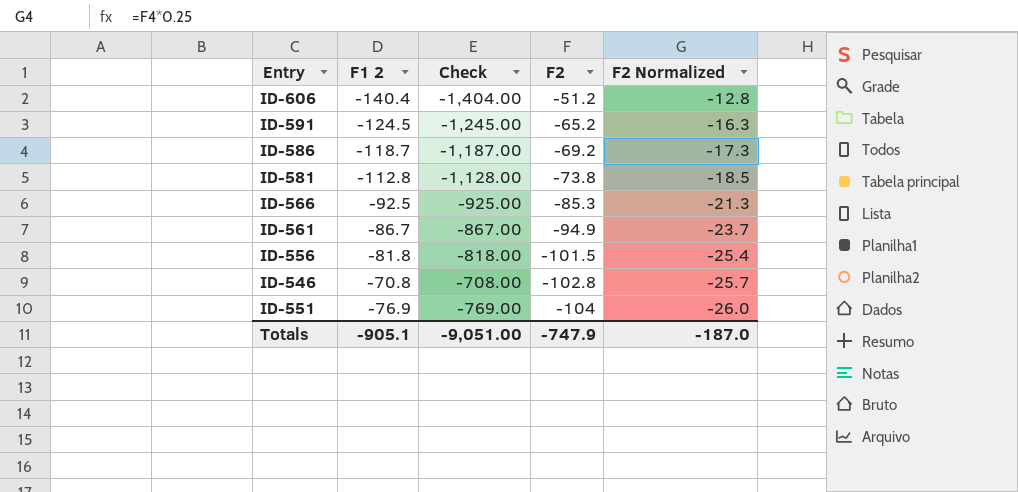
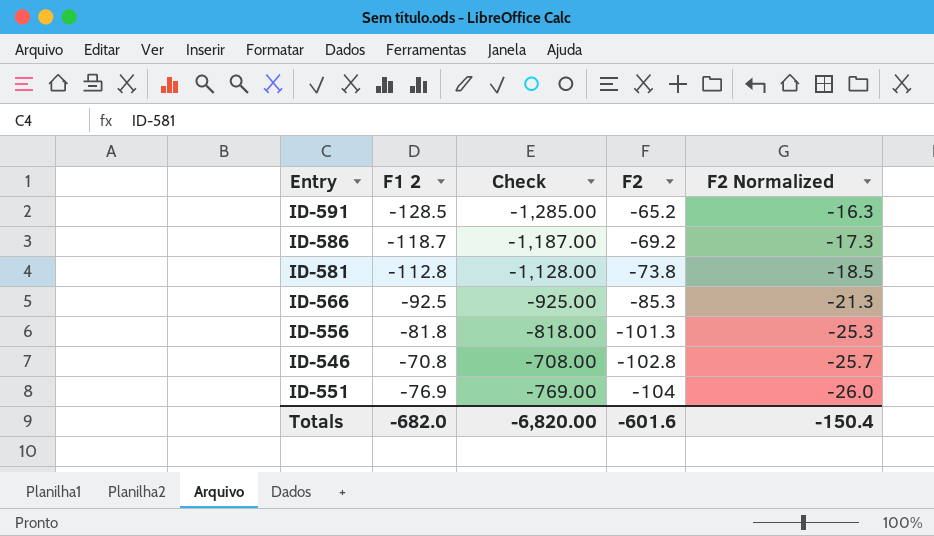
row ID-606: -140.4 | -1,404.00 | -51.2 | -12.8 -> none
row ID-561: -86.7 | -867.00 | -94.9 | -23.7 -> none
ID-591 | F1 2: -124.5 -> -128.5
ID-591 | Check: -1,245.00 -> -1,285.00
ID-556 | F2: -101.5 -> -101.3
ID-556 | F2 Normalized: -25.4 -> -25.3
Totals | F1 2: -905.1 -> -682.0
Totals | Check: -9,051.00 -> -6,820.00
Totals | F2: -747.9 -> -601.6
Totals | F2 Normalized: -187.0 -> -150.4

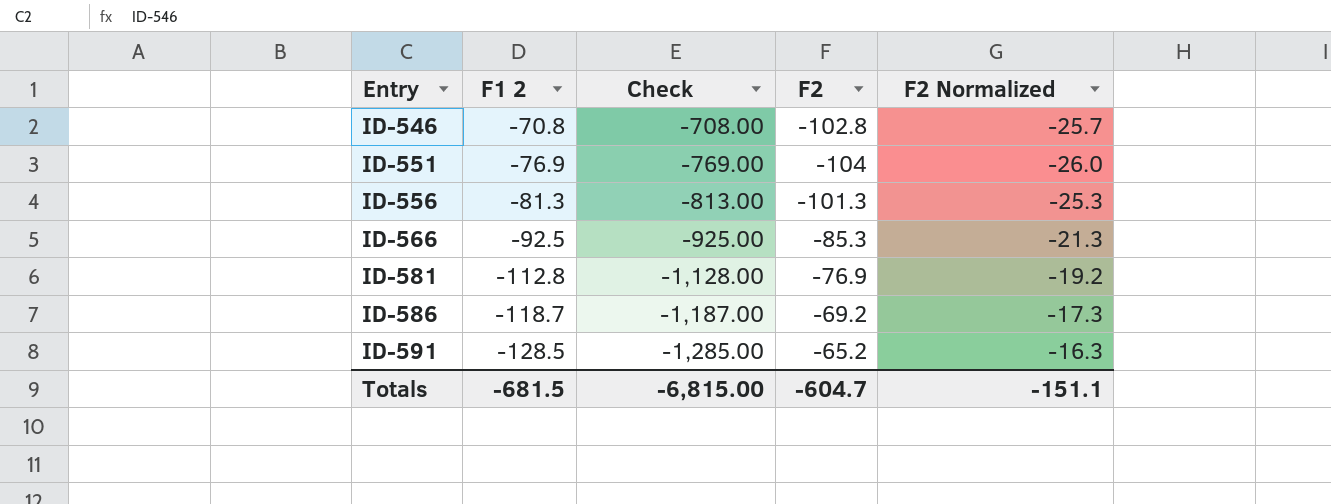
row order: F2 descending -> Entry ascending
ID-556 | F1 2: -81.8 -> -81.3
ID-556 | Check: -818.00 -> -813.00
ID-581 | F2: -73.8 -> -76.9
ID-581 | F2 Normalized: -18.5 -> -19.2
Totals | F1 2: -682.0 -> -681.5
Totals | Check: -6,820.00 -> -6,815.00
Totals | F2: -601.6 -> -604.7
Totals | F2 Normalized: -150.4 -> -151.1

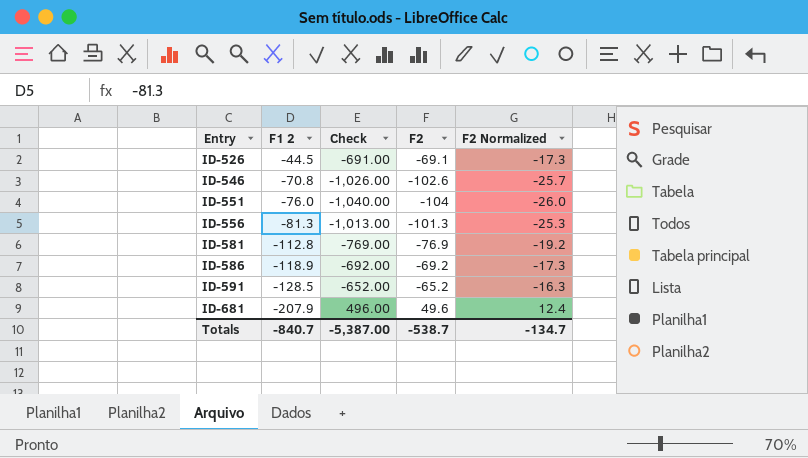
column Check | formula: [F1 2] * 10 -> [F2] * 10
row ID-566: -92.5 | -925.00 | -85.3 | -21.3 -> none
row ID-526: none -> -44.5 | -691.00 | -69.1 | -17.3
ID-546 | F2: -102.8 -> -102.6
ID-551 | F1 2: -76.9 -> -76.0
ID-586 | F1 2: -118.7 -> -118.9
row ID-681: none -> -207.9 | 496.00 | 49.6 | 12.4
Totals | F1 2: -681.5 -> -840.7
Totals | Check: -6,815.00 -> -5,387.00
Totals | F2: -604.7 -> -538.7
Totals | F2 Normalized: -151.1 -> -134.7

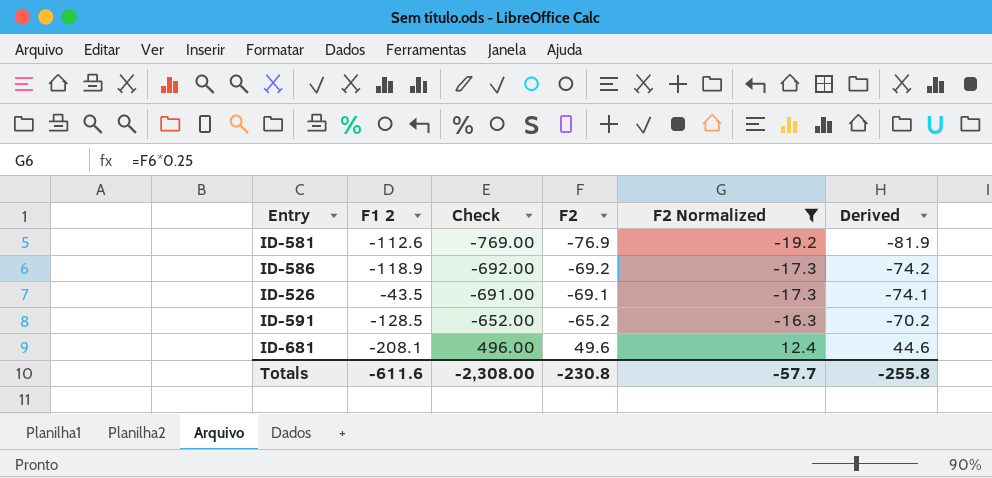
filter: none -> F2 Normalized >= -19.2
row order: Entry ascending -> Check ascending
column Derived | formula: none -> [F2] - 5
ID-581 | F1 2: -112.8 -> -112.6
ID-526 | F1 2: -44.5 -> -43.5
ID-681 | F1 2: -207.9 -> -208.1
Totals | F1 2: -840.7 -> -611.6
Totals | Check: -5,387.00 -> -2,308.00
Totals | F2: -538.7 -> -230.8
Totals | F2 Normalized: -134.7 -> -57.7

